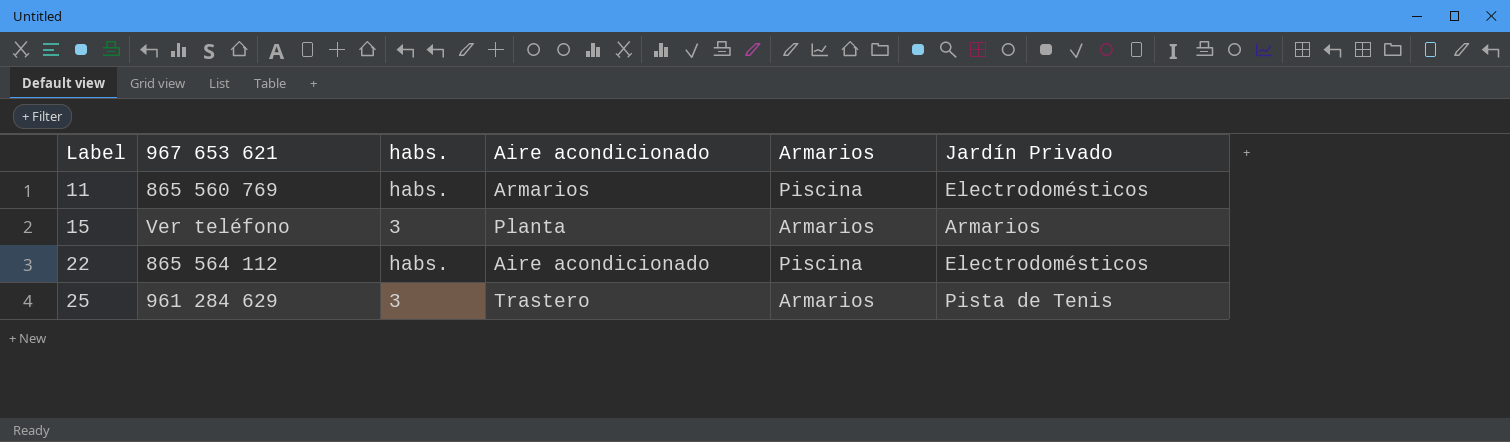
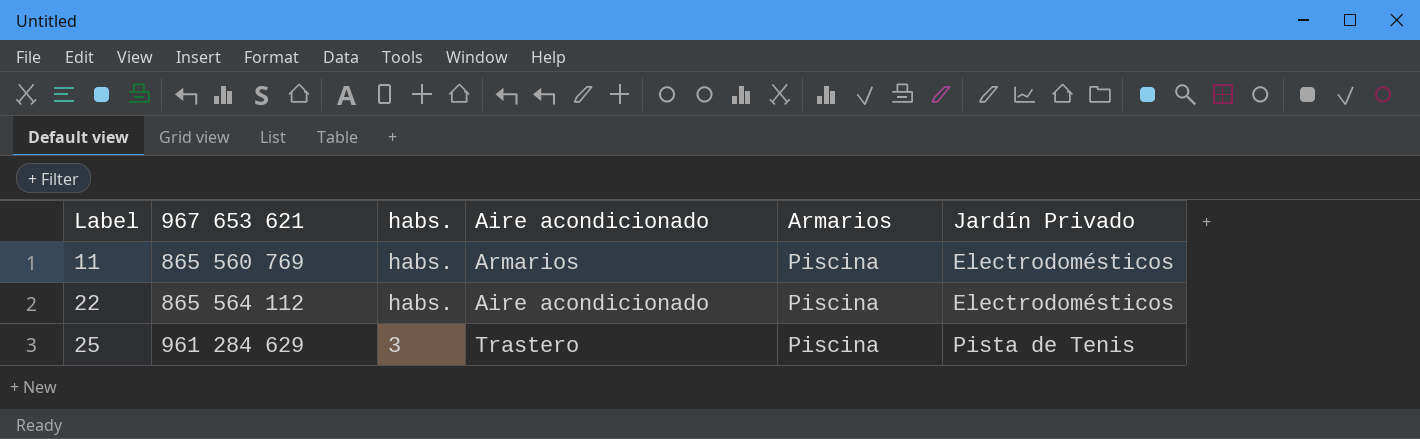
row 15: Ver teléfono | 3 | Planta | Armarios | Armarios -> none
25 | Armarios: Armarios -> Piscina

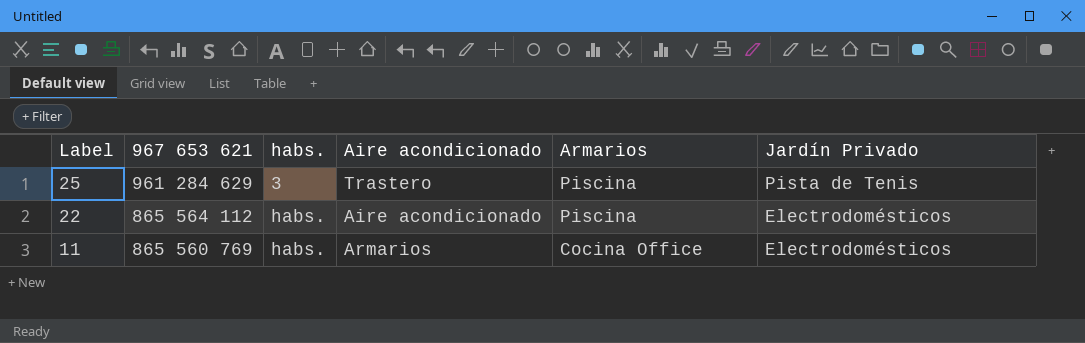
row order: Label ascending -> Label descending
11 | Armarios: Piscina -> Cocina Office

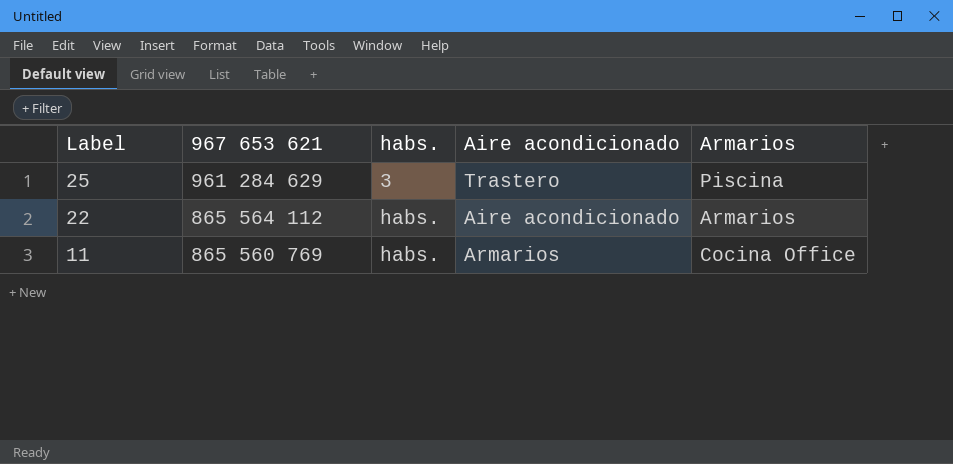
column Jardín Privado | position: 6 -> none
22 | Armarios: Piscina -> Armarios

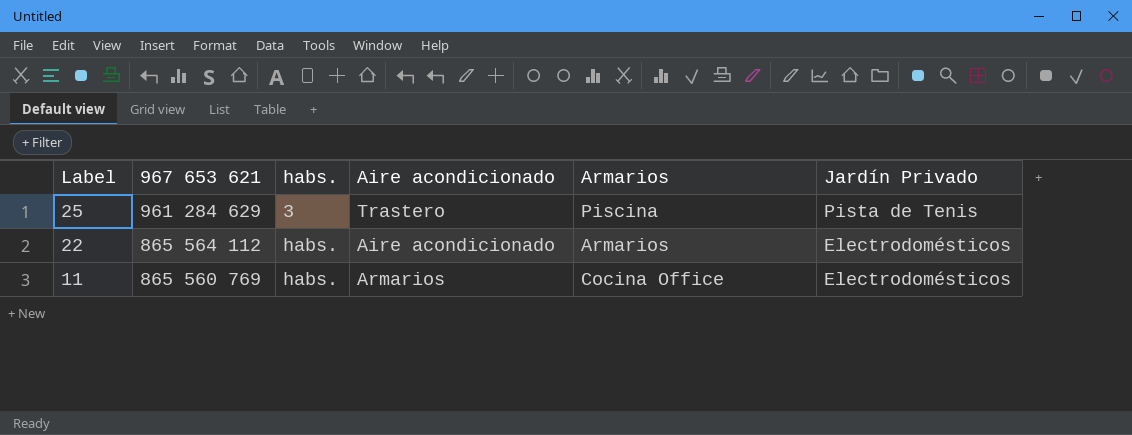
column Jardín Privado | position: none -> 6

